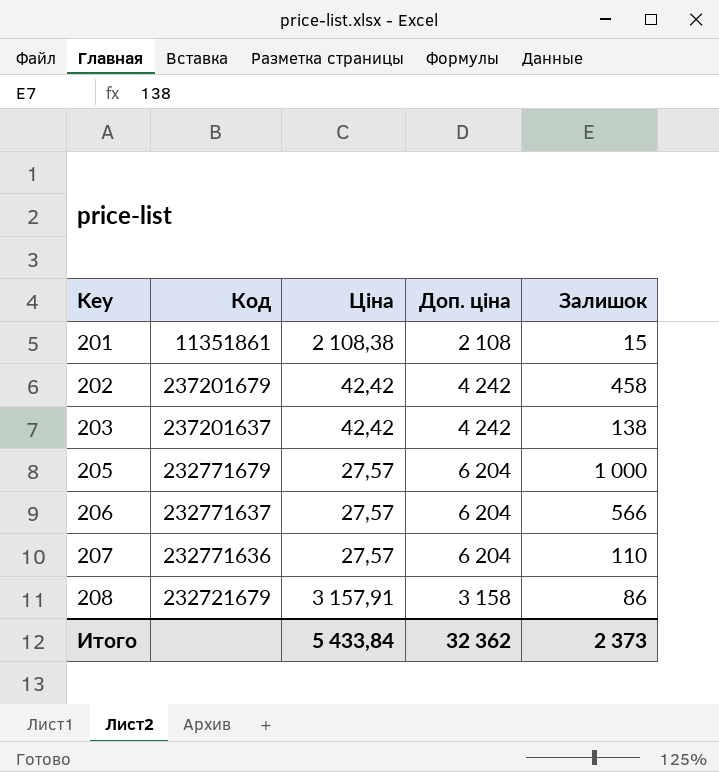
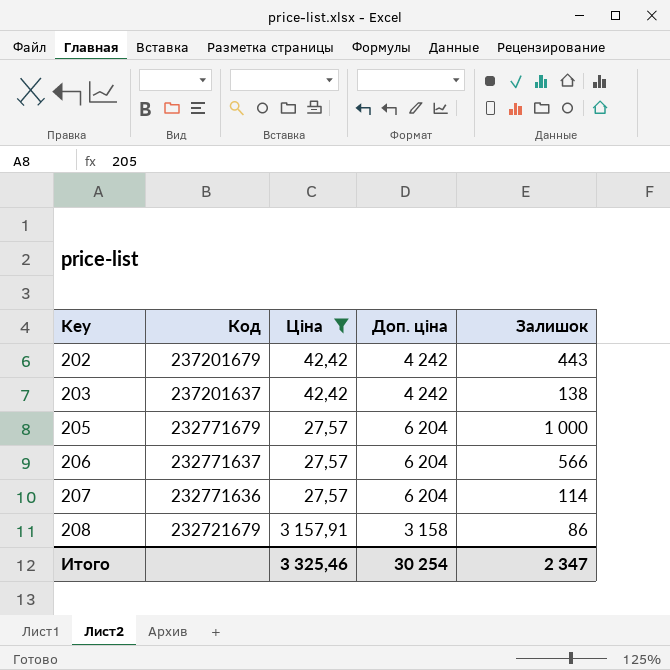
filter: none -> Ціна != 2 108,38
202 | Залишок: 458 -> 443
207 | Залишок: 110 -> 114
Итого | Ціна: 5 433,84 -> 3 325,46
Итого | Доп. ціна: 32 362 -> 30 254
Итого | Залишок: 2 373 -> 2 347

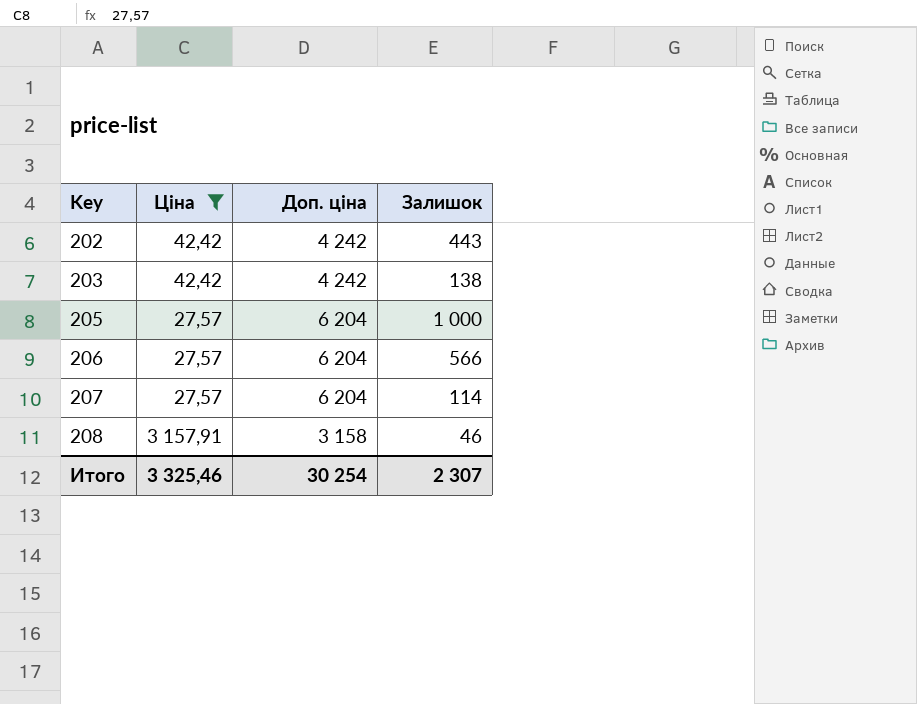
column Код | position: 2 -> none
208 | Залишок: 86 -> 46
Итого | Залишок: 2 347 -> 2 307

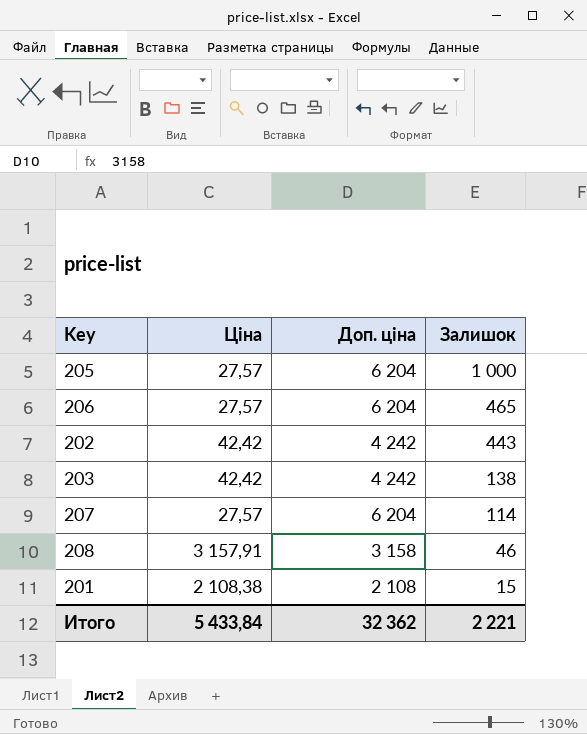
filter: Ціна != 2 108,38 -> none
row order: Key ascending -> Залишок descending
206 | Залишок: 566 -> 465
Итого | Ціна: 3 325,46 -> 5 433,84
Итого | Доп. ціна: 30 254 -> 32 362
Итого | Залишок: 2 307 -> 2 221

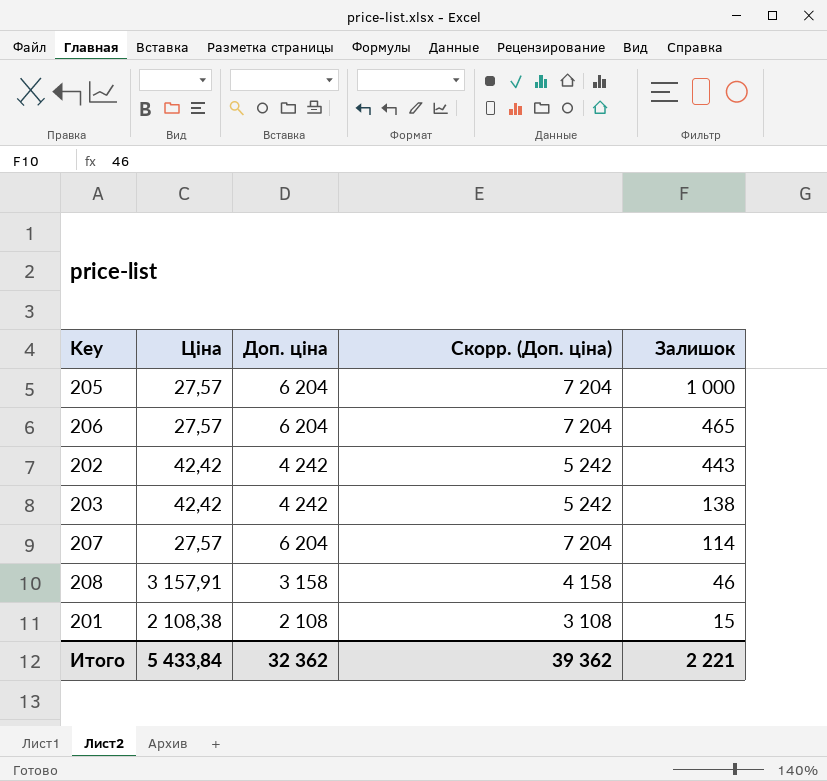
column Скорр. (Доп. ціна) | formula: none -> [Доп. ціна] + 1000

